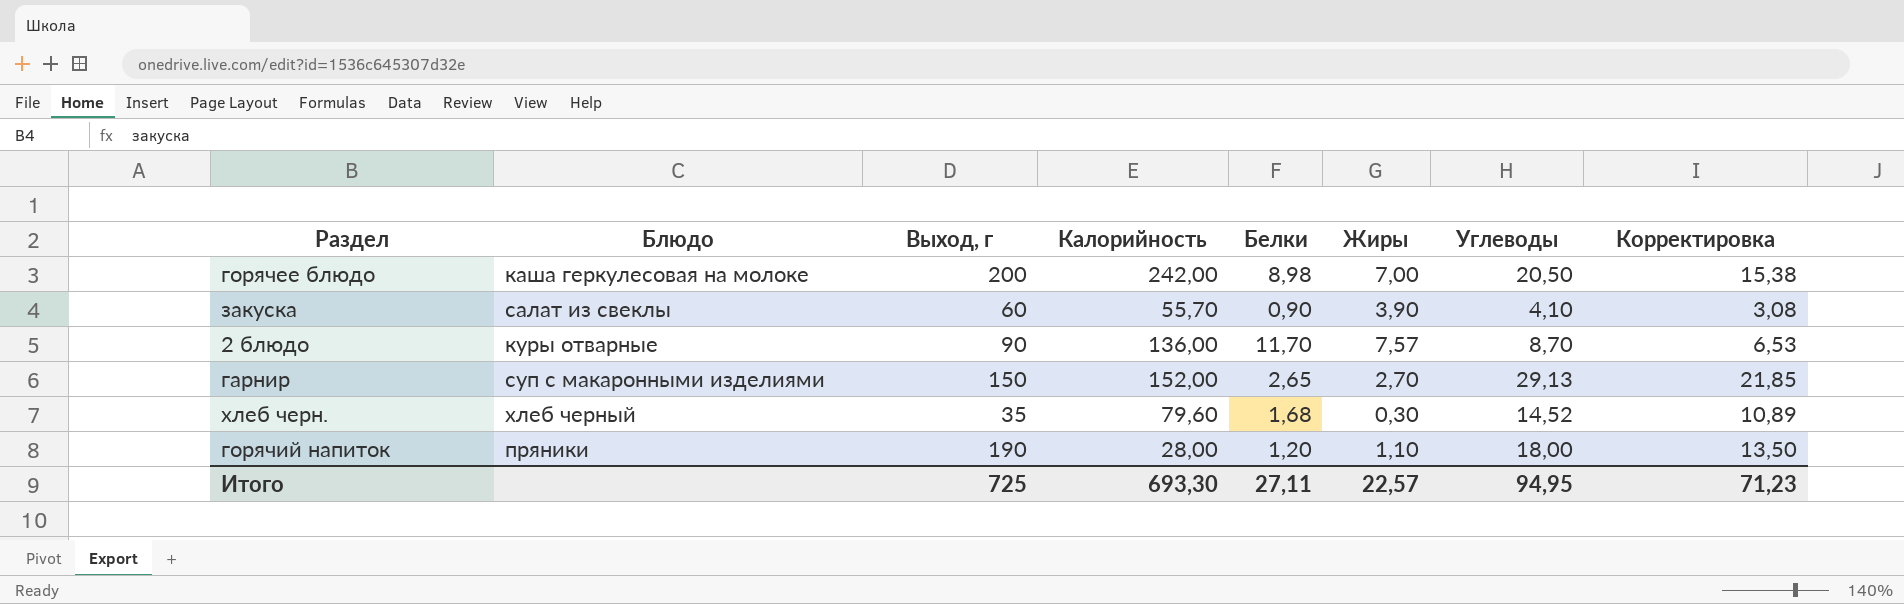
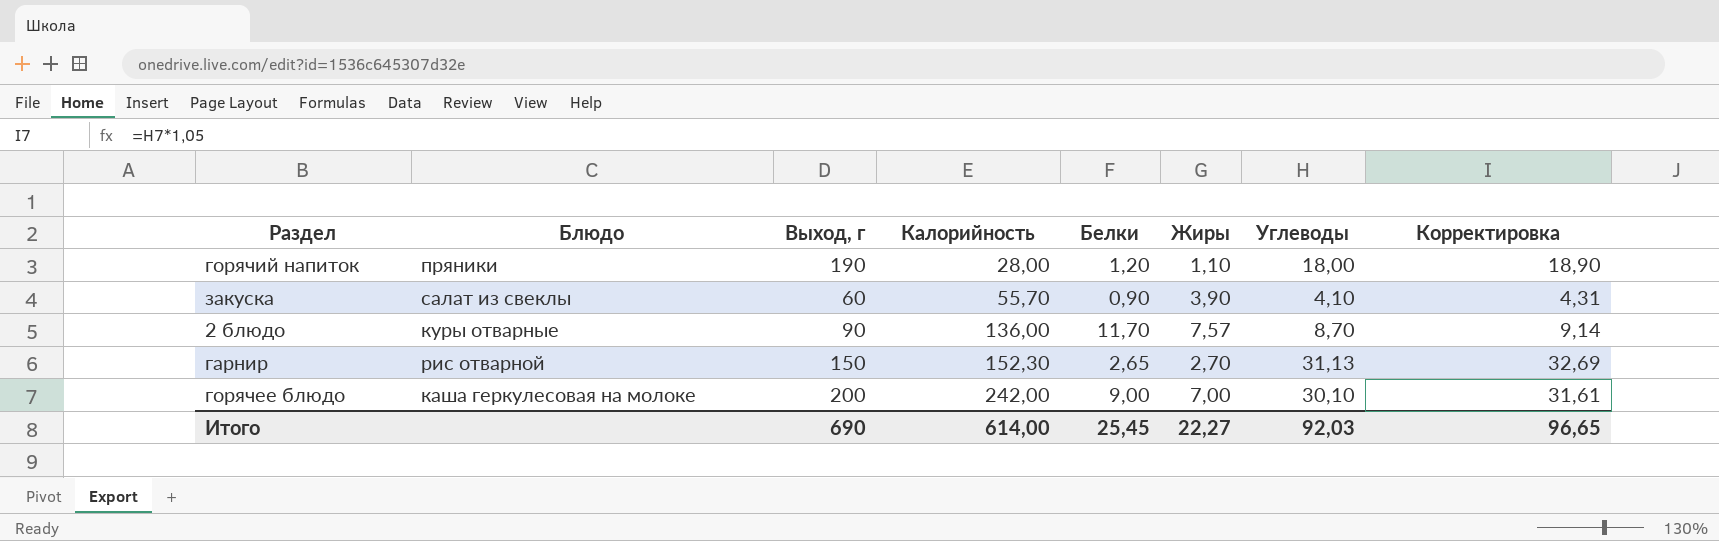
row order: none -> Калорийность ascending
column Корректировка | formula: [Углеводы] * 0,75 -> [Углеводы] * 1,05
row хлеб черн.: хлеб черный | 35 | 79,60 | 1,68 | 0,30 | 14,52 | 10,89 -> none
гарнир | Блюдо: суп с макаронными изделиями -> рис отварной
гарнир | Калорийность: 152,00 -> 152,30
гарнир | Углеводы: 29,13 -> 31,13
горячее блюдо | Белки: 8,98 -> 9,00
горячее блюдо | Углеводы: 20,50 -> 30,10
Итого | Выход, г: 725 -> 690
Итого | Калорийность: 693,30 -> 614,00
Итого | Белки: 27,11 -> 25,45
Итого | Жиры: 22,57 -> 22,27
Итого | Углеводы: 94,95 -> 92,03
Итого | Корректировка: 71,23 -> 96,65

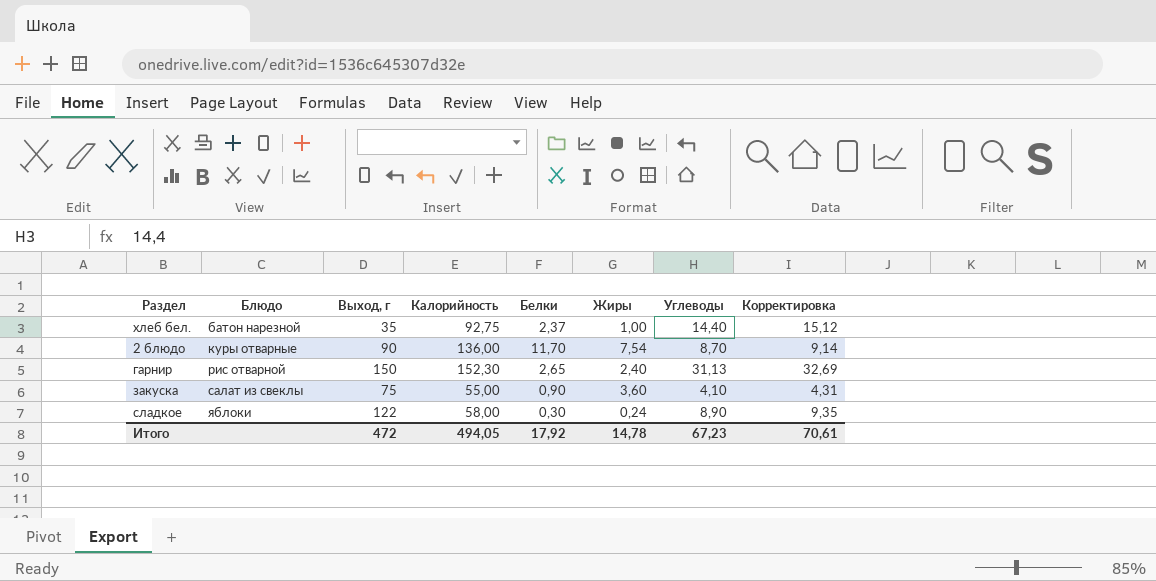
row order: Калорийность ascending -> Блюдо ascending
row горячий напиток: пряники | 190 | 28,00 | 1,20 | 1,10 | 18,00 | 18,90 -> none
row горячее блюдо: каша геркулесовая на молоке | 200 | 242,00 | 9,00 | 7,00 | 30,10 | 31,61 -> none
row хлеб бел.: none -> батон нарезной | 35 | 92,75 | 2,37 | 1,00 | 14,40 | 15,12
2 блюдо | Жиры: 7,57 -> 7,54
гарнир | Жиры: 2,70 -> 2,40
закуска | Выход, г: 60 -> 75
закуска | Калорийность: 55,70 -> 55,00
закуска | Жиры: 3,90 -> 3,60
row сладкое: none -> яблоки | 122 | 58,00 | 0,30 | 0,24 | 8,90 | 9,35
Итого | Выход, г: 690 -> 472
Итого | Калорийность: 614,00 -> 494,05
Итого | Белки: 25,45 -> 17,92
Итого | Жиры: 22,27 -> 14,78
Итого | Углеводы: 92,03 -> 67,23
Итого | Корректировка: 96,65 -> 70,61

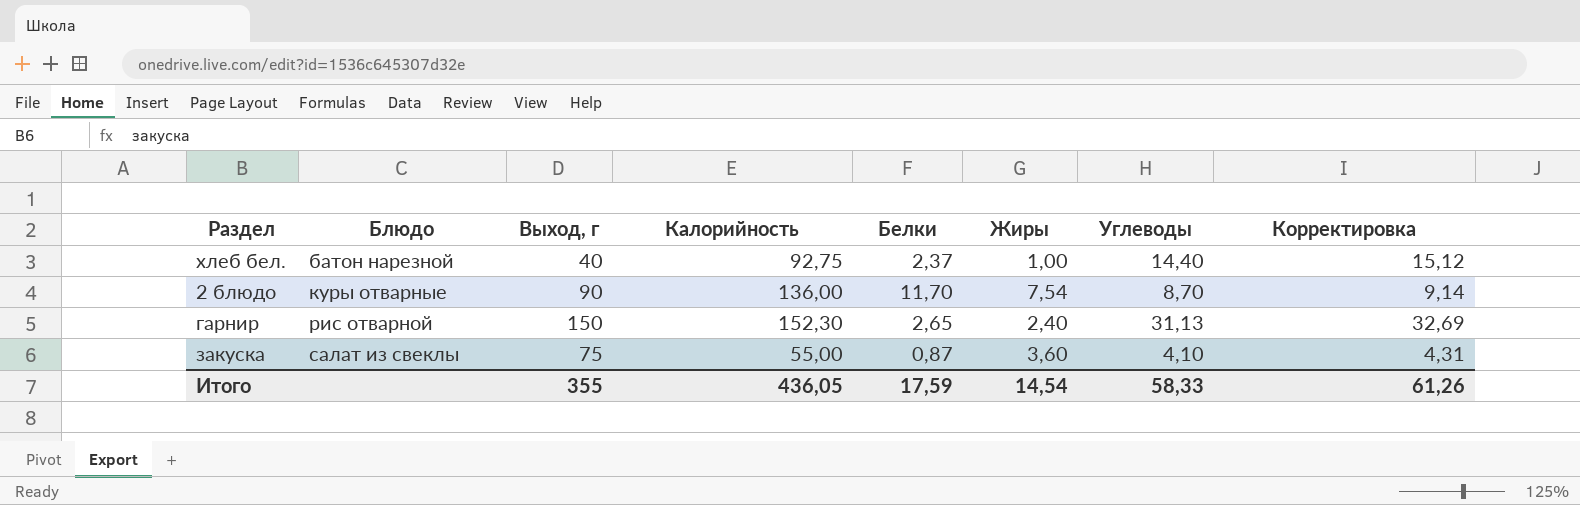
row сладкое: яблоки | 122 | 58,00 | 0,30 | 0,24 | 8,90 | 9,35 -> none
хлеб бел. | Выход, г: 35 -> 40
закуска | Белки: 0,90 -> 0,87
Итого | Выход, г: 472 -> 355
Итого | Калорийность: 494,05 -> 436,05
Итого | Белки: 17,92 -> 17,59
Итого | Жиры: 14,78 -> 14,54
Итого | Углеводы: 67,23 -> 58,33
Итого | Корректировка: 70,61 -> 61,26

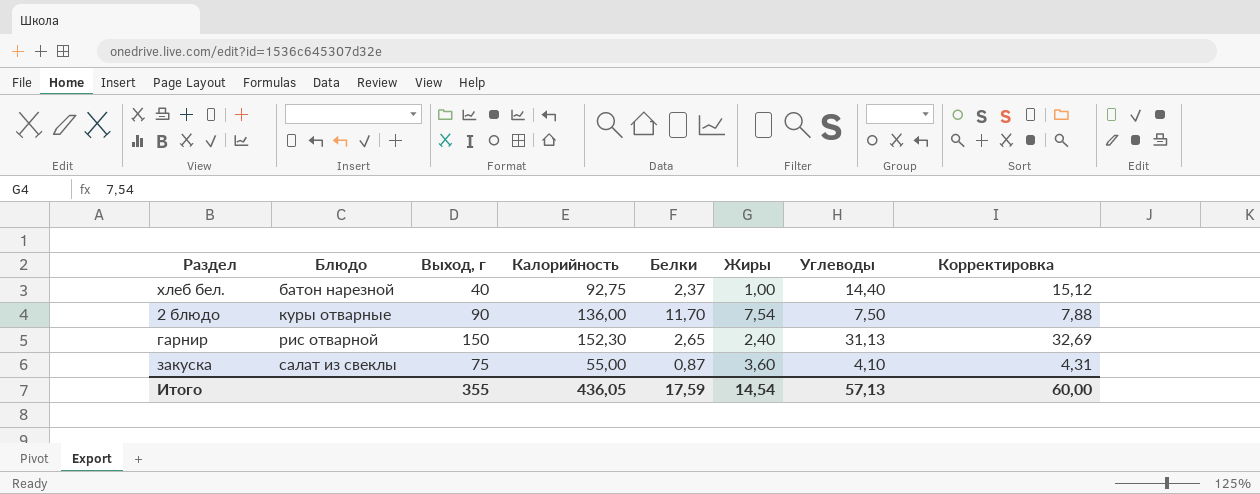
2 блюдо | Углеводы: 8,70 -> 7,50
2 блюдо | Корректировка: 9,14 -> 7,88
Итого | Углеводы: 58,33 -> 57,13
Итого | Корректировка: 61,26 -> 60,00

